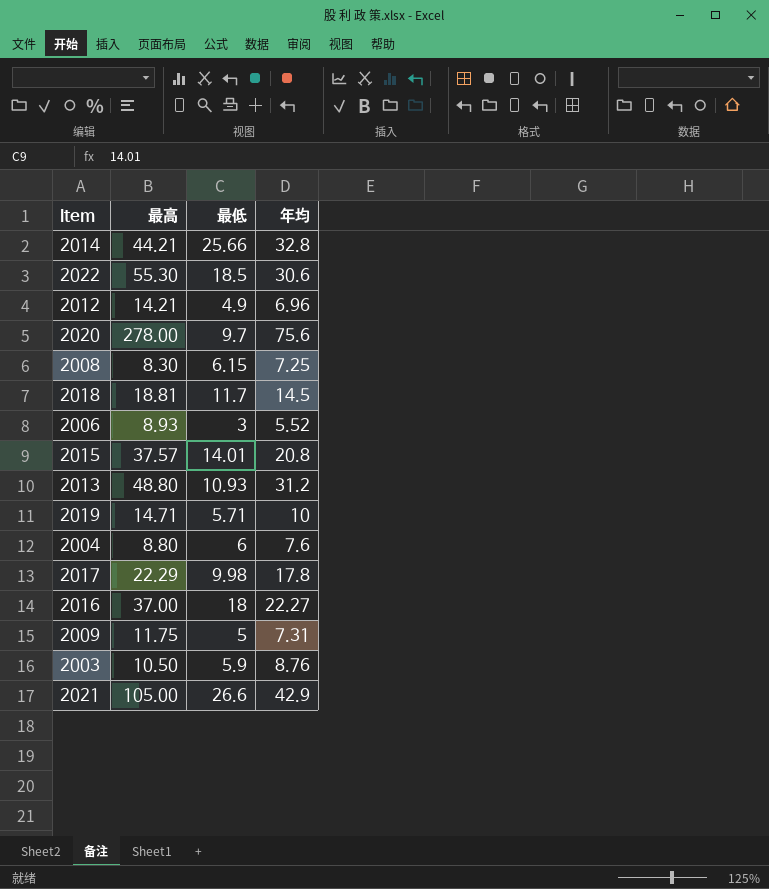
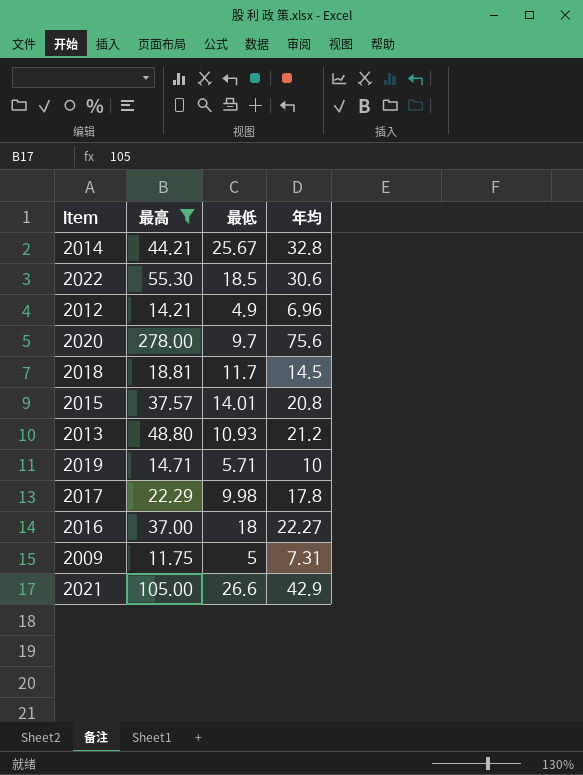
filter: none -> 最高 >= 11.75
2014 | 最低: 25.66 -> 25.67
2013 | 年均: 31.2 -> 21.2

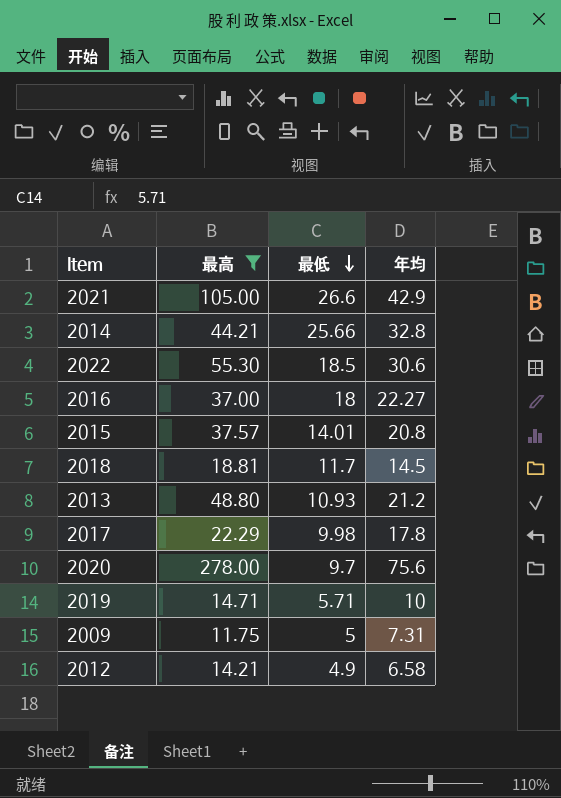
row order: none -> 最低 descending
2014 | 最低: 25.67 -> 25.66
2012 | 年均: 6.96 -> 6.58

